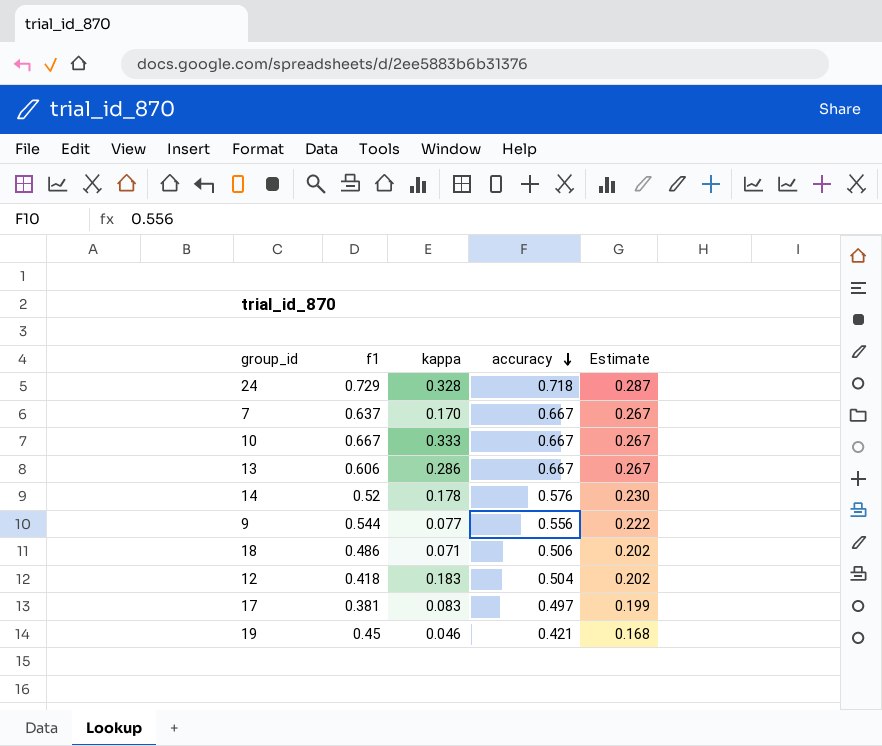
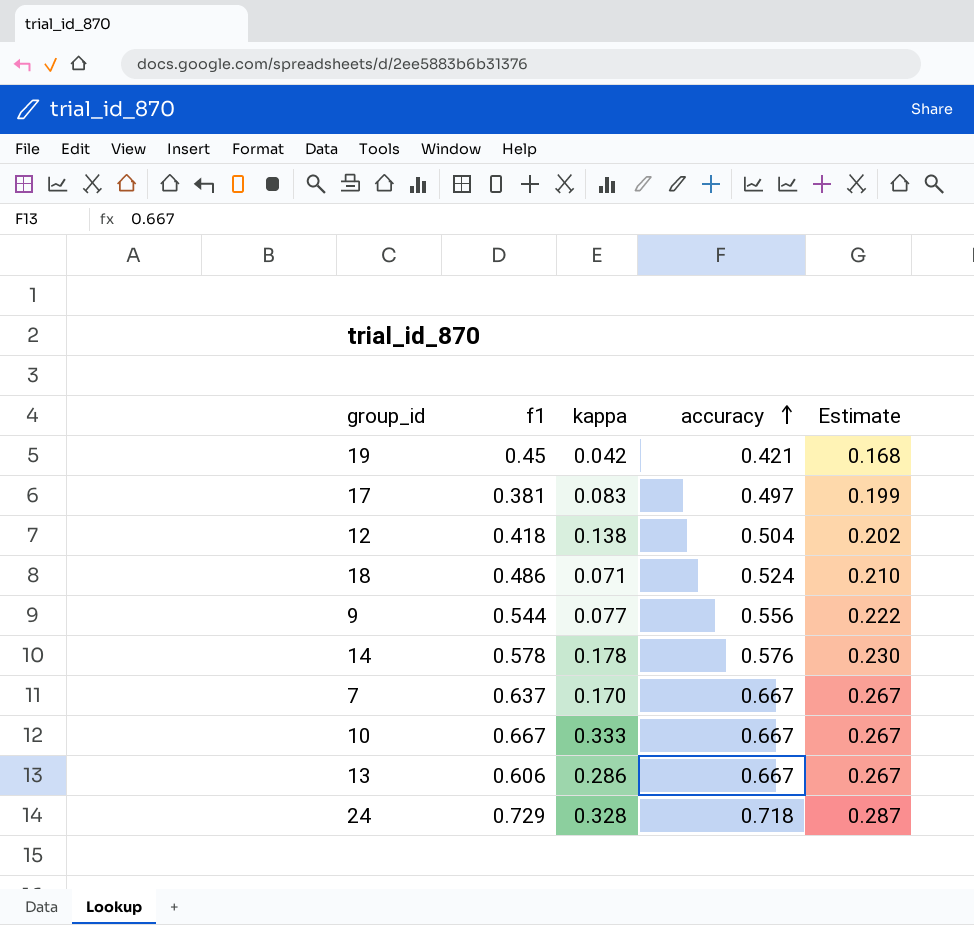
row order: accuracy descending -> accuracy ascending
19 | kappa: 0.046 -> 0.042
12 | kappa: 0.183 -> 0.138
18 | accuracy: 0.506 -> 0.524
18 | Estimate: 0.202 -> 0.210
14 | f1: 0.52 -> 0.578

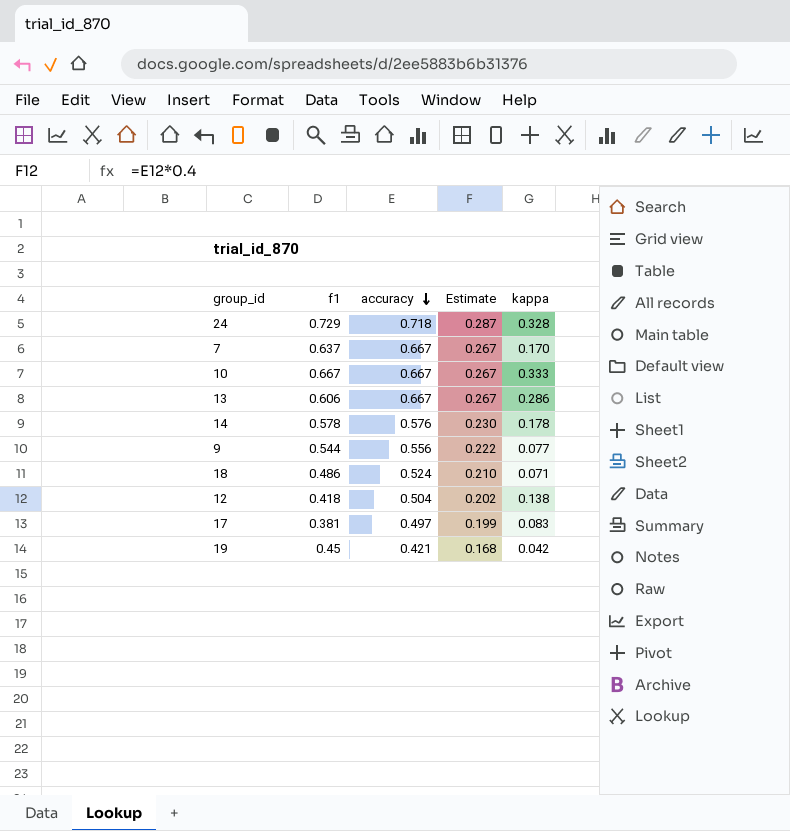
row order: accuracy ascending -> accuracy descending
column kappa | position: 3 -> 5

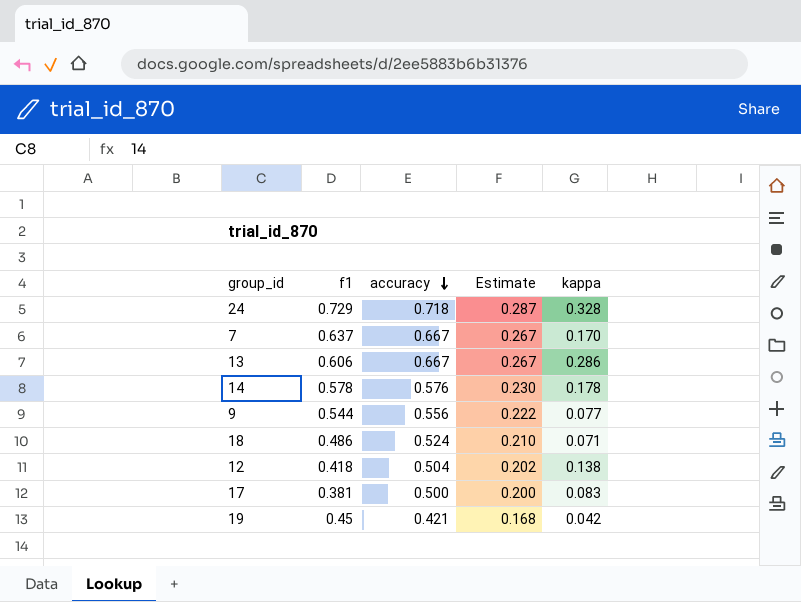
row 10: 0.667 | 0.667 | 0.267 | 0.333 -> none
17 | accuracy: 0.497 -> 0.500
17 | Estimate: 0.199 -> 0.200

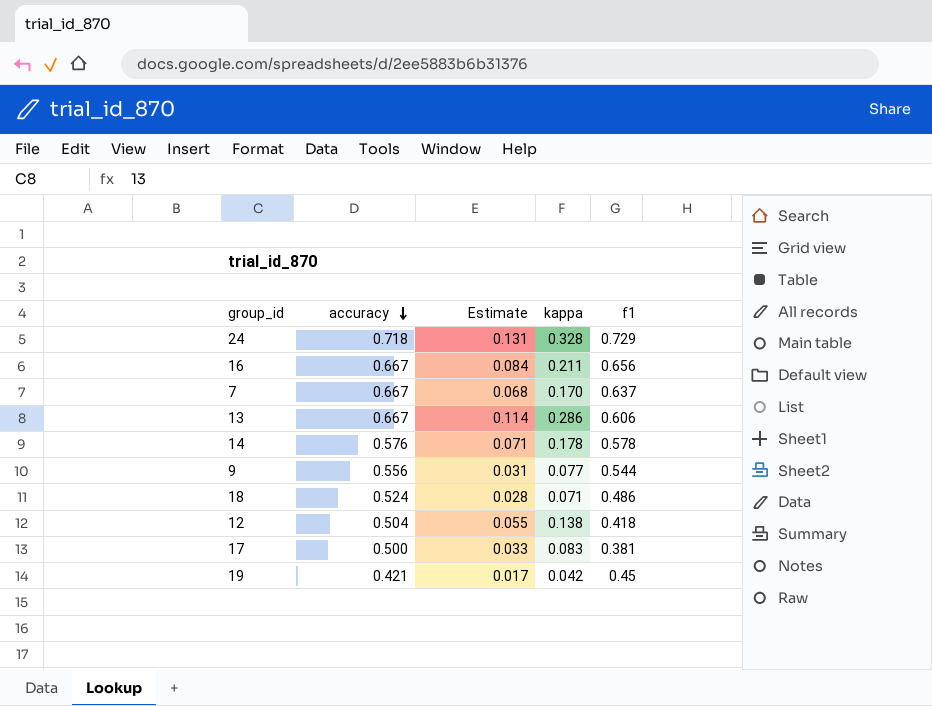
column Estimate | formula: [accuracy] * 0.4 -> [kappa] * 0.4
column f1 | position: 2 -> 5
row 16: none -> 0.667 | 0.084 | 0.211 | 0.656

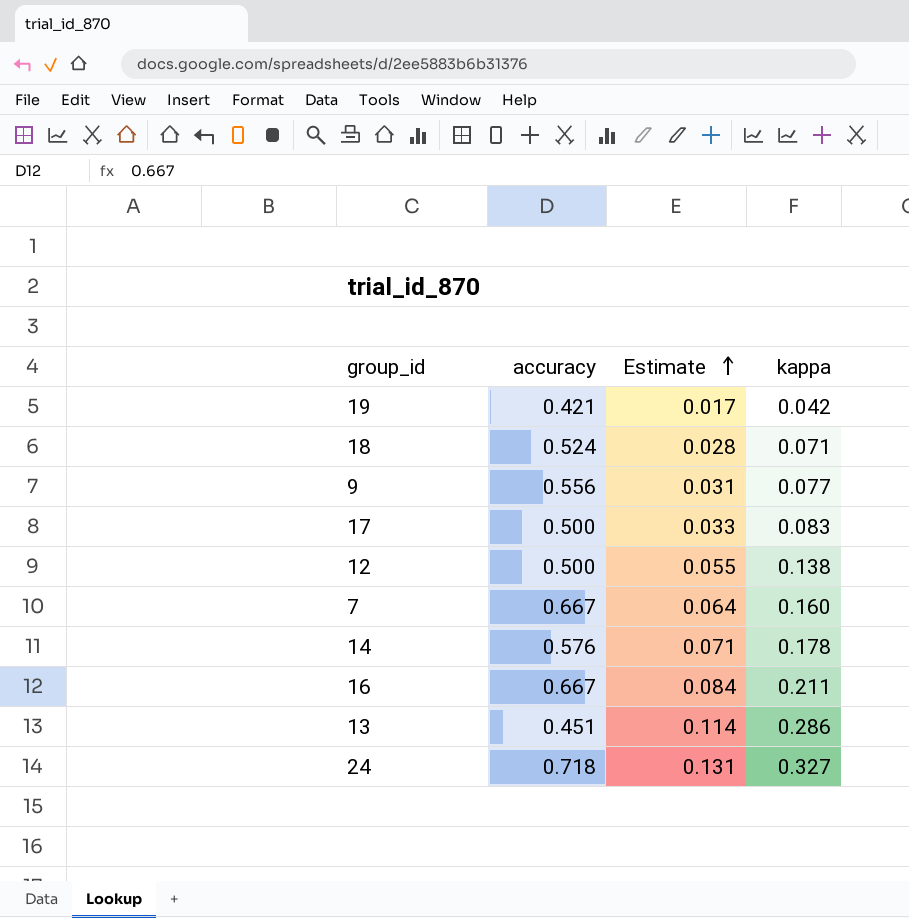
row order: accuracy descending -> Estimate ascending
column f1 | position: 5 -> none
12 | accuracy: 0.504 -> 0.500
7 | Estimate: 0.068 -> 0.064
7 | kappa: 0.170 -> 0.160
13 | accuracy: 0.667 -> 0.451
24 | kappa: 0.328 -> 0.327

